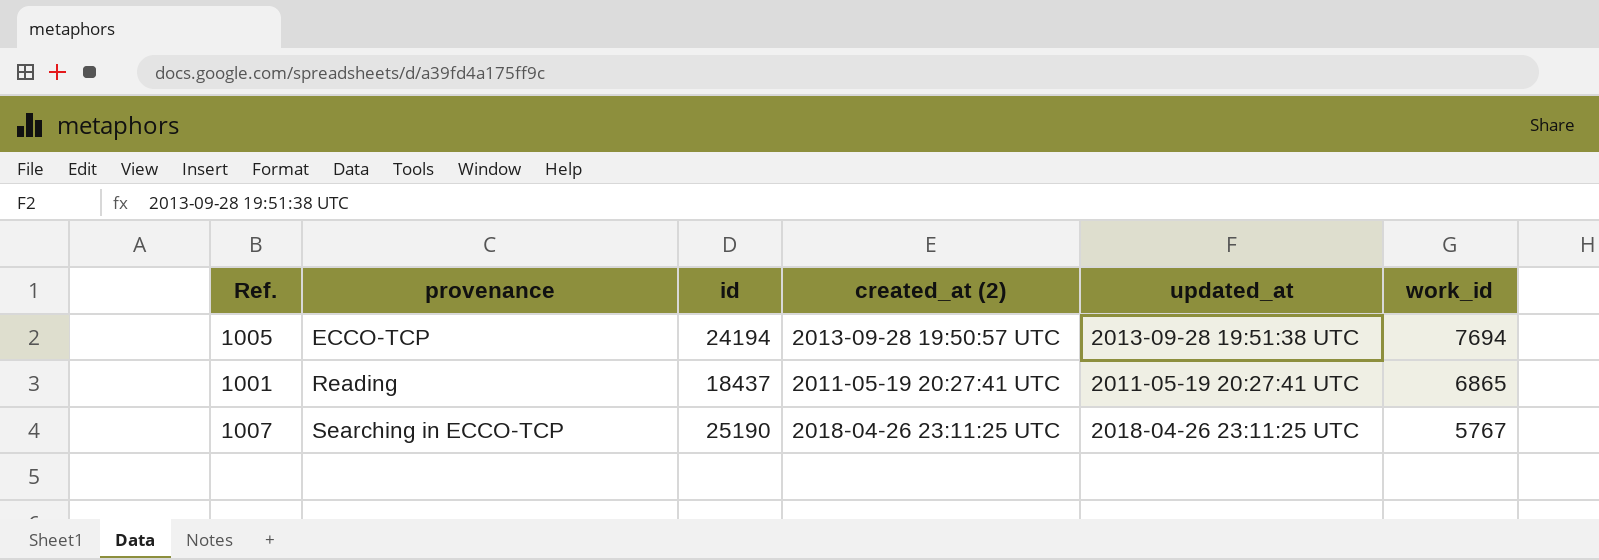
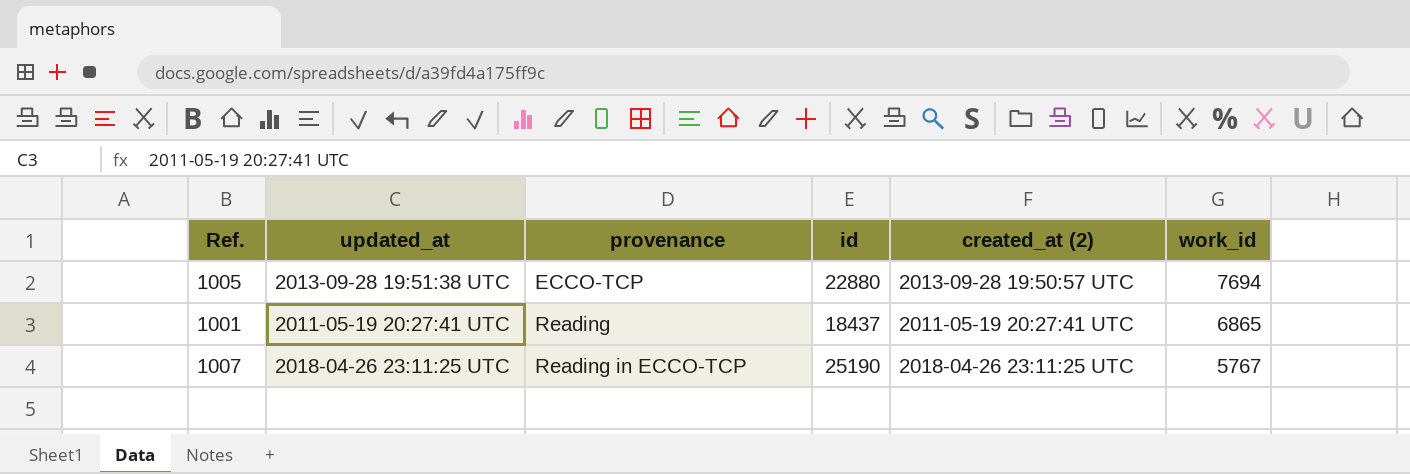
column updated_at | position: 5 -> 2
1005 | id: 24194 -> 22880
1007 | provenance: Searching in ECCO-TCP -> Reading in ECCO-TCP

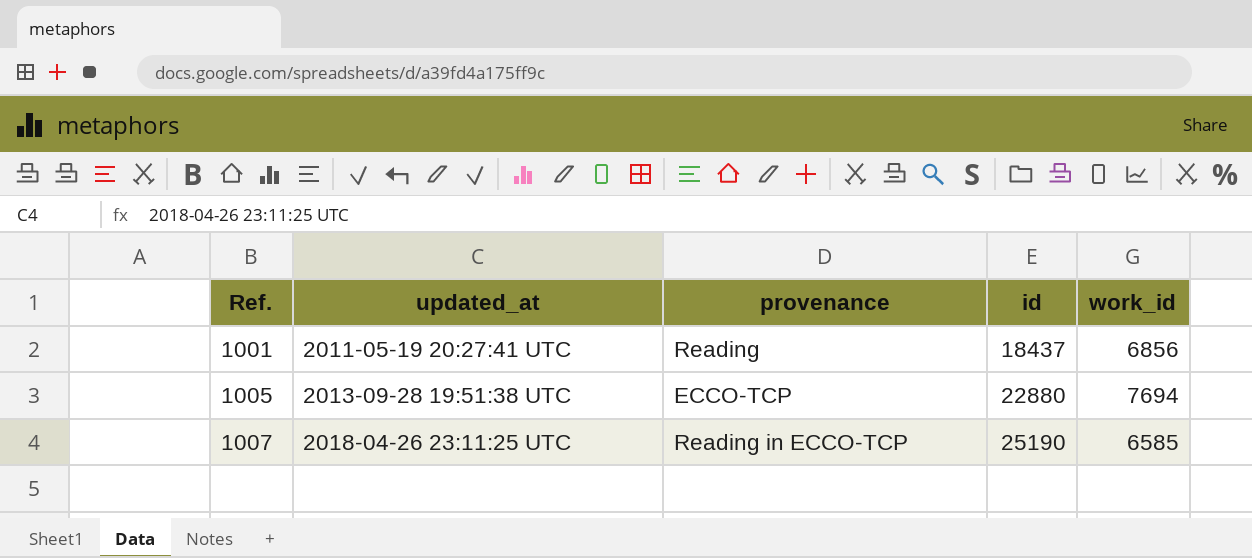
row order: provenance ascending -> Ref. ascending
column created_at (2) | position: 5 -> none
1001 | work_id: 6865 -> 6856
1007 | work_id: 5767 -> 6585

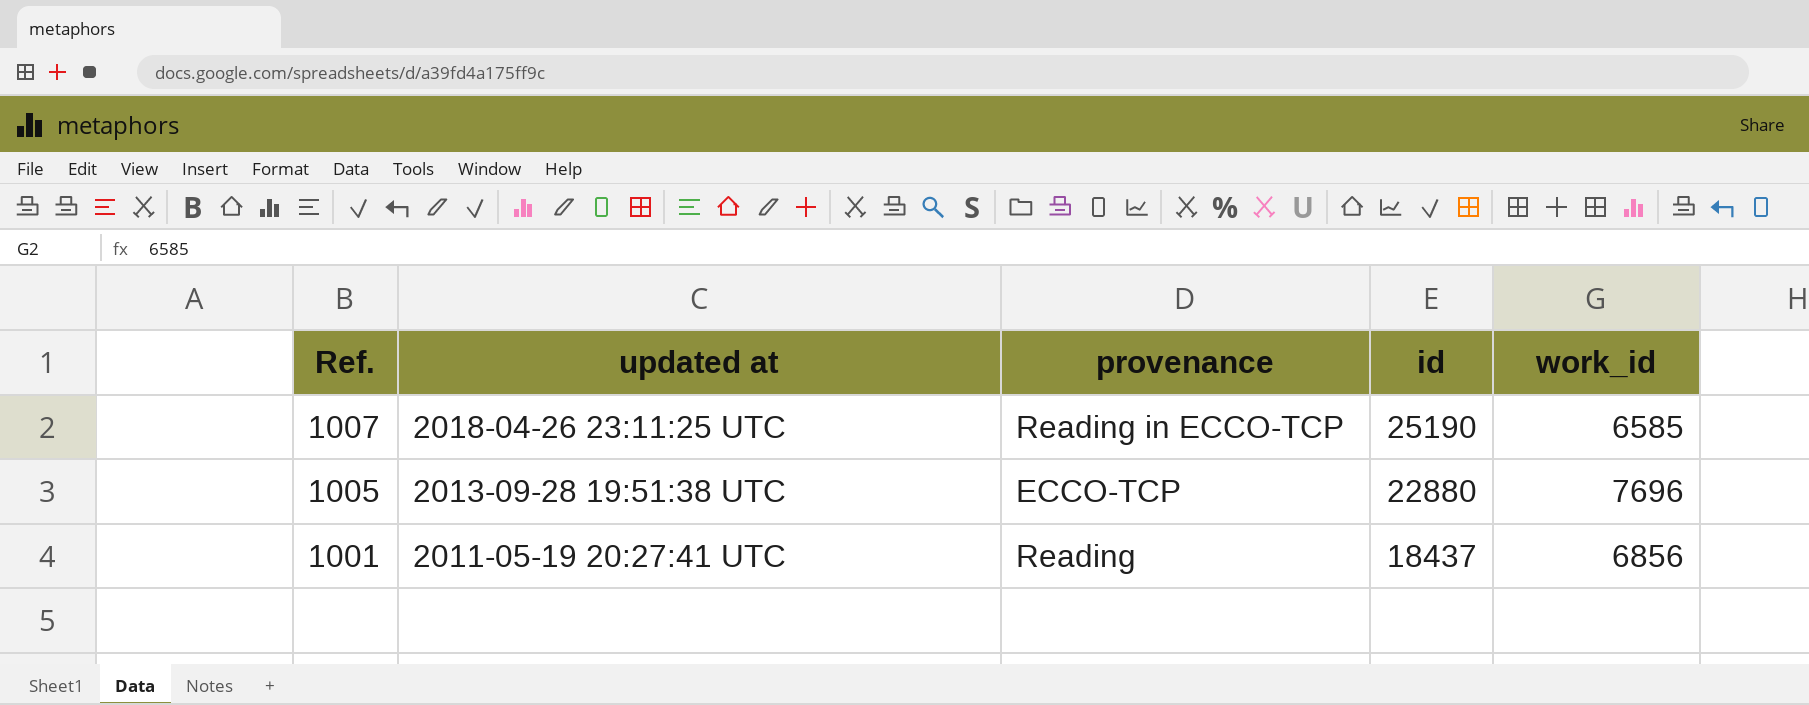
row order: Ref. ascending -> Ref. descending
column name: updated_at -> updated at
1005 | work_id: 7694 -> 7696

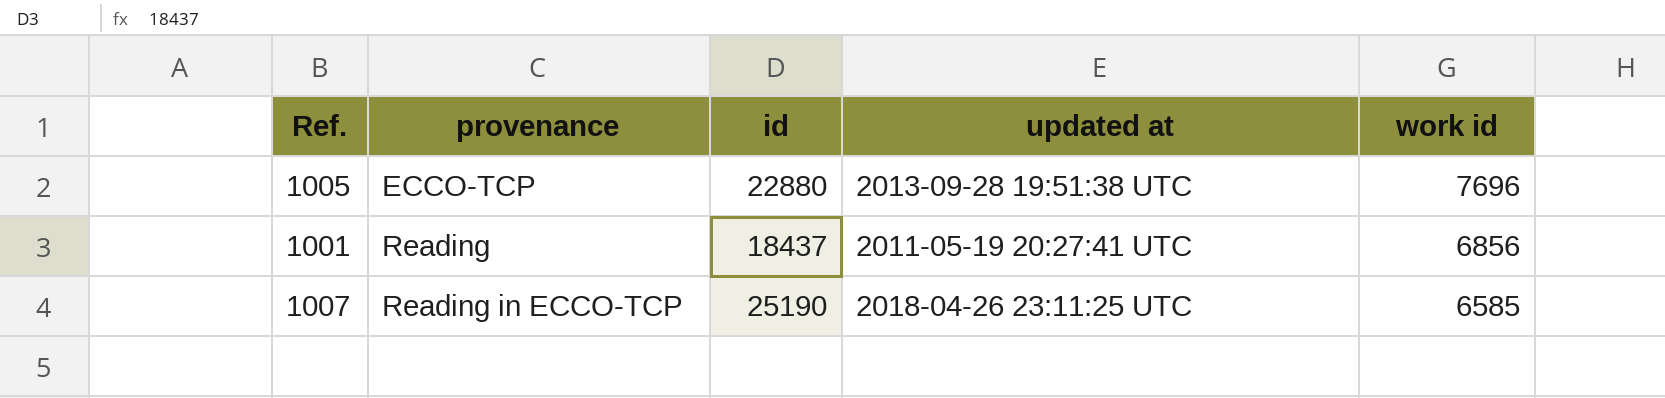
row order: Ref. descending -> provenance ascending
column updated at | position: 2 -> 4
column name: work_id -> work id

